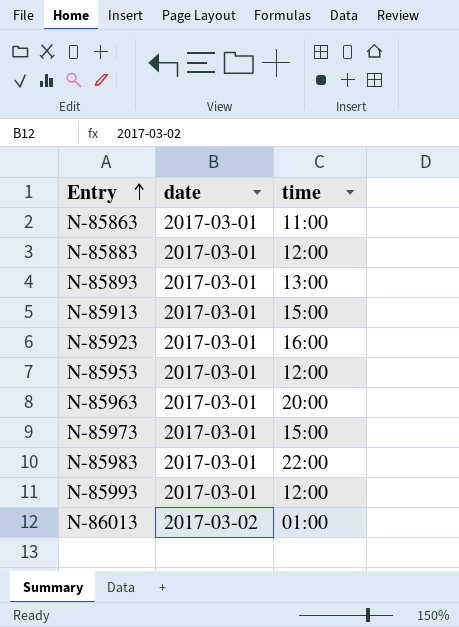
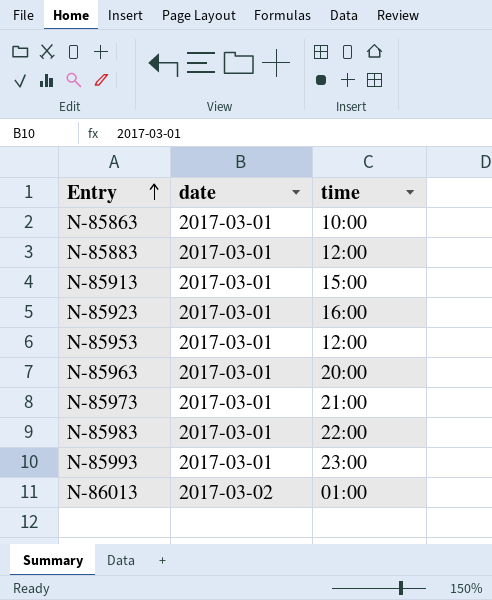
row N-85893: 2017-03-01 | 13:00 -> none
N-85863 | time: 11:00 -> 10:00
N-85973 | time: 15:00 -> 21:00
N-85993 | time: 12:00 -> 23:00

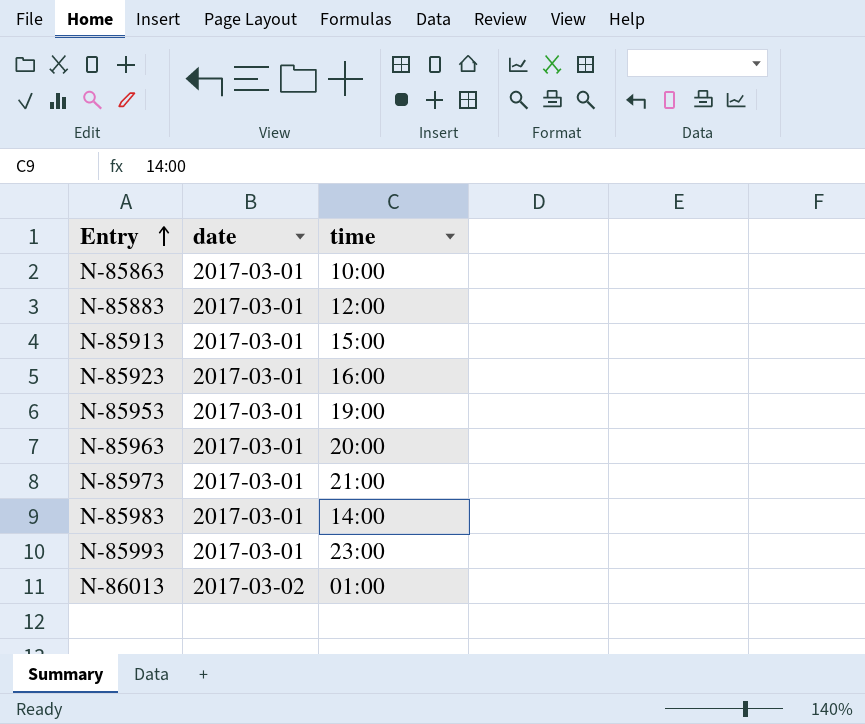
N-85953 | time: 12:00 -> 19:00
N-85983 | time: 22:00 -> 14:00

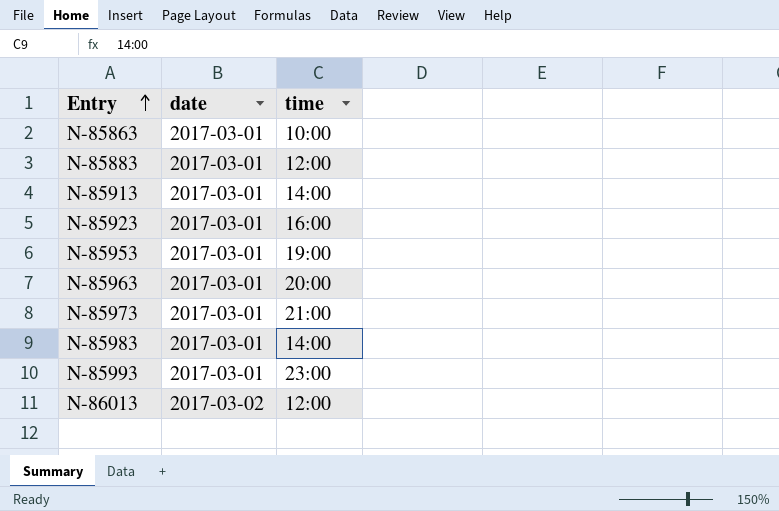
N-85913 | time: 15:00 -> 14:00
N-86013 | time: 01:00 -> 12:00

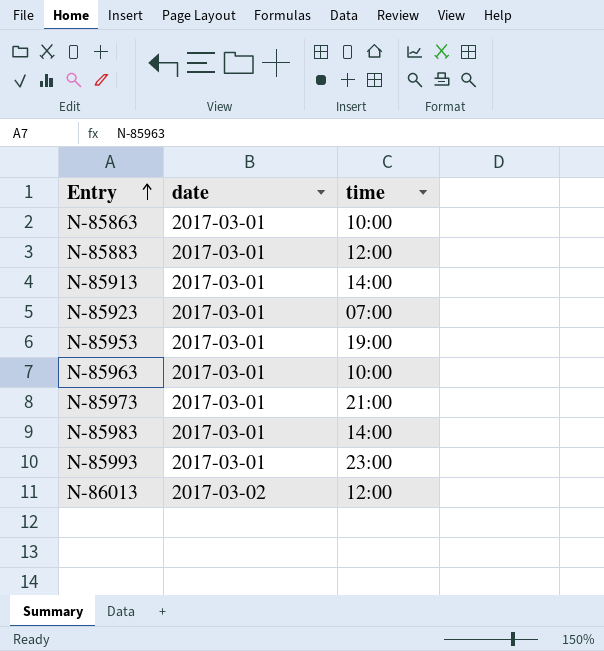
N-85923 | time: 16:00 -> 07:00
N-85963 | time: 20:00 -> 10:00

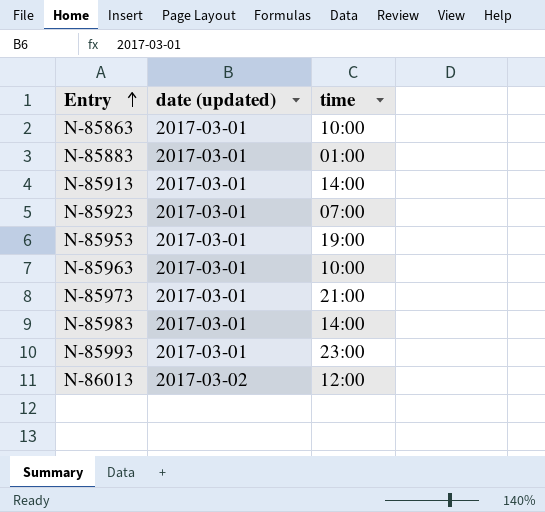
column name: date -> date (updated)
N-85883 | time: 12:00 -> 01:00

